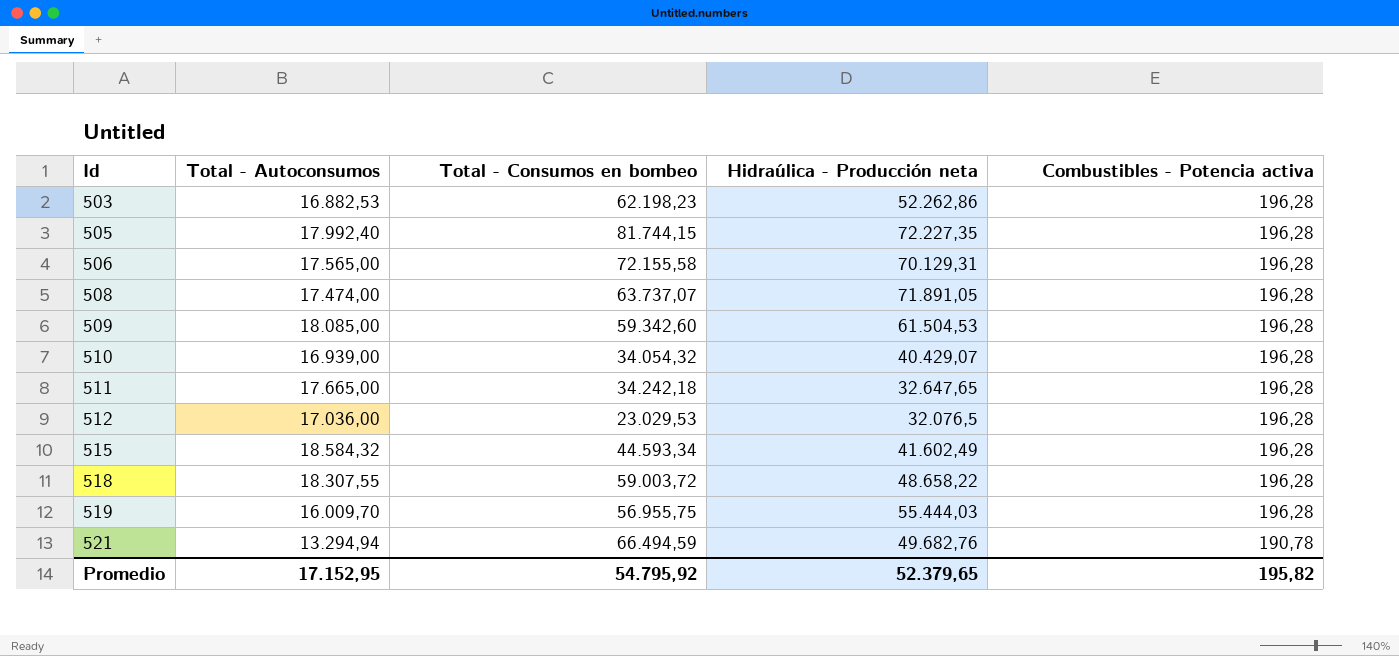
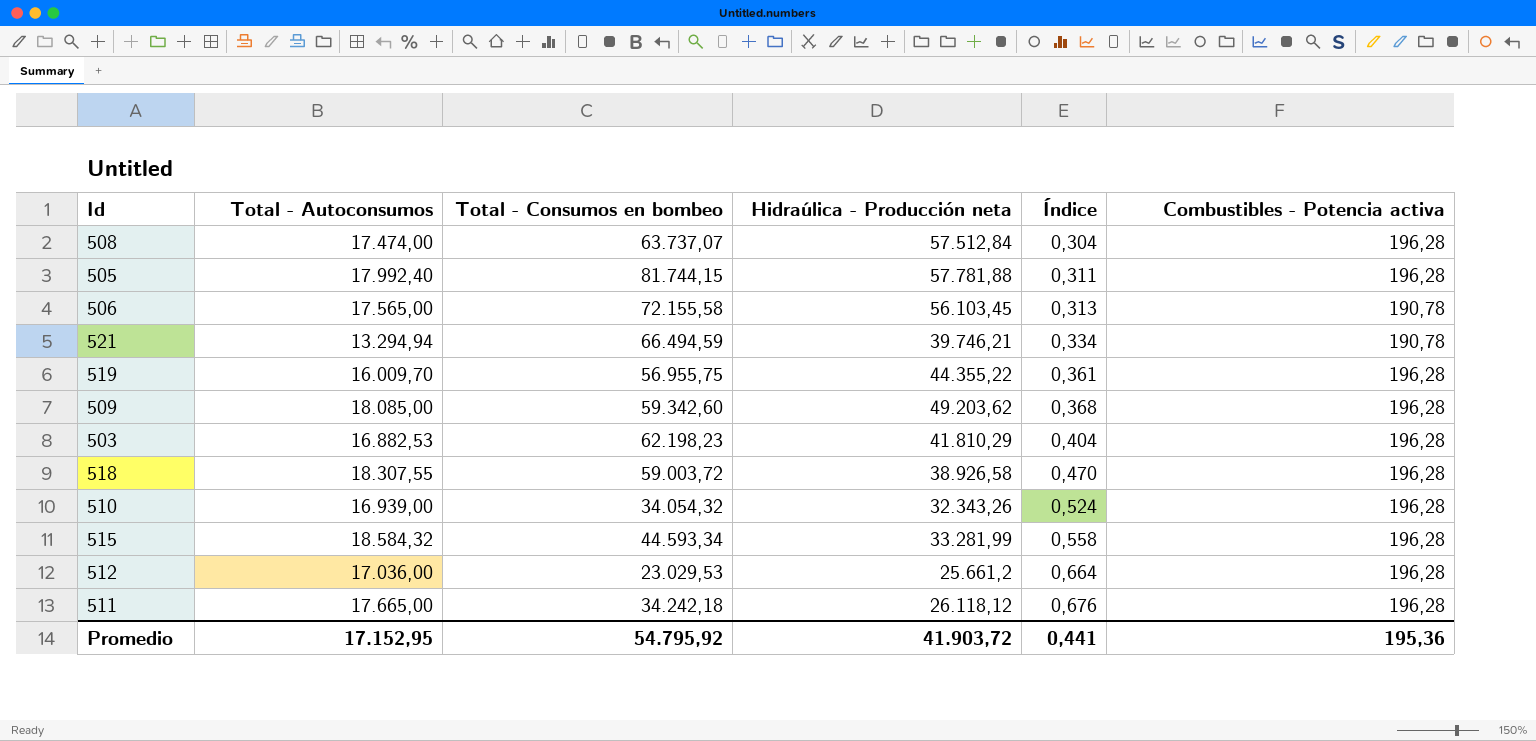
row order: Id ascending -> Índice ascending
column Índice | formula: none -> [Total - Autoconsumos] / [Hidraúlica - Producción neta]
508 | Hidraúlica - Producción neta: 71.891,05 -> 57.512,84
505 | Hidraúlica - Producción neta: 72.227,35 -> 57.781,88
506 | Hidraúlica - Producción neta: 70.129,31 -> 56.103,45
506 | Combustibles - Potencia activa: 196,28 -> 190,78
521 | Hidraúlica - Producción neta: 49.682,76 -> 39.746,21
519 | Hidraúlica - Producción neta: 55.444,03 -> 44.355,22
509 | Hidraúlica - Producción neta: 61.504,53 -> 49.203,62
503 | Hidraúlica - Producción neta: 52.262,86 -> 41.810,29
518 | Hidraúlica - Producción neta: 48.658,22 -> 38.926,58
510 | Hidraúlica - Producción neta: 40.429,07 -> 32.343,26
515 | Hidraúlica - Producción neta: 41.602,49 -> 33.281,99
512 | Hidraúlica - Producción neta: 32.076,5 -> 25.661,2
511 | Hidraúlica - Producción neta: 32.647,65 -> 26.118,12
Promedio | Hidraúlica - Producción neta: 52.379,65 -> 41.903,72
Promedio | Combustibles - Potencia activa: 195,82 -> 195,36

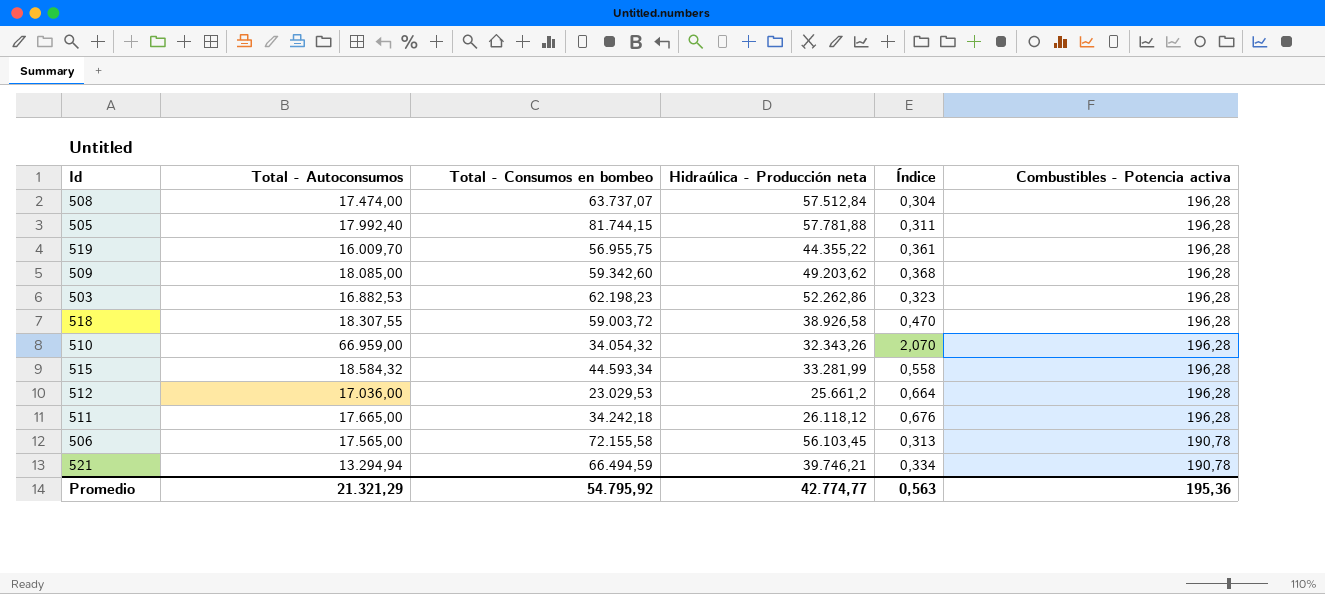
row order: Índice ascending -> Combustibles - Potencia activa descending
503 | Hidraúlica - Producción neta: 41.810,29 -> 52.262,86
503 | Índice: 0,404 -> 0,323
510 | Total - Autoconsumos: 16.939,00 -> 66.959,00
510 | Índice: 0,524 -> 2,070
Promedio | Total - Autoconsumos: 17.152,95 -> 21.321,29
Promedio | Hidraúlica - Producción neta: 41.903,72 -> 42.774,77
Promedio | Índice: 0,441 -> 0,563

